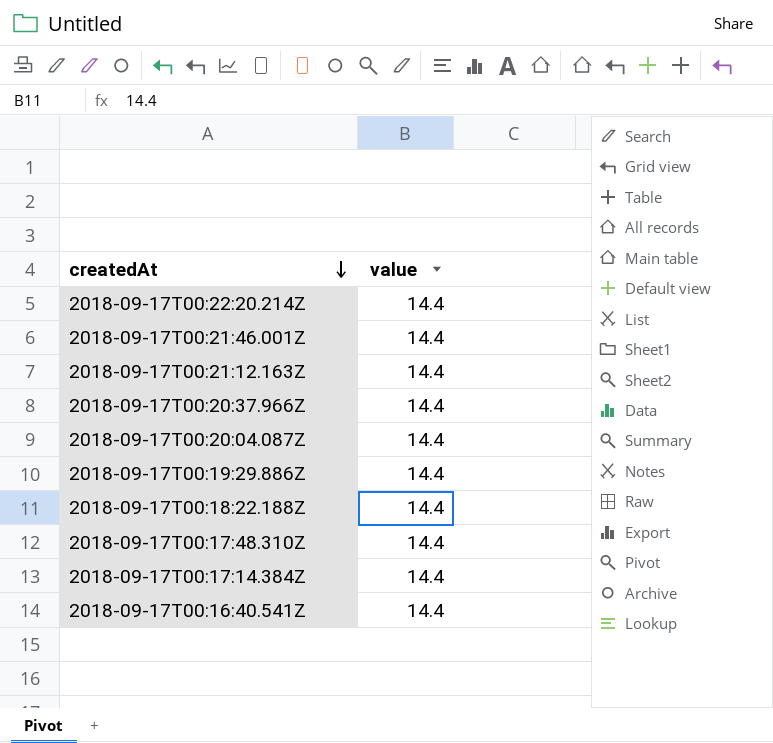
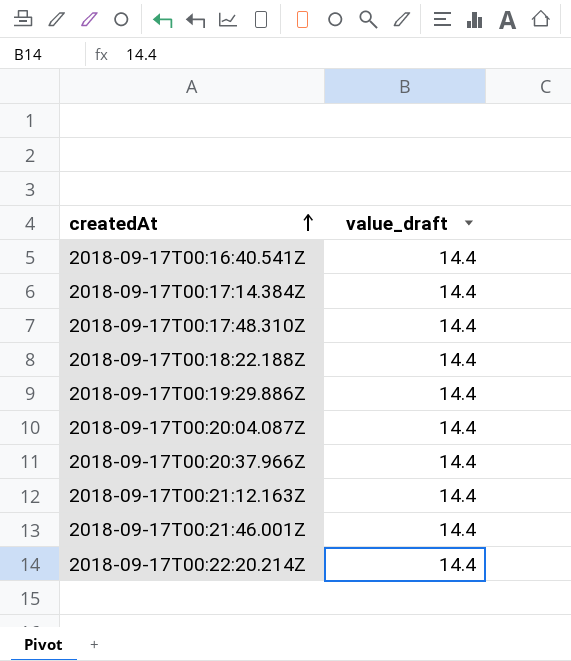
row order: createdAt descending -> createdAt ascending
column name: value -> value_draft

